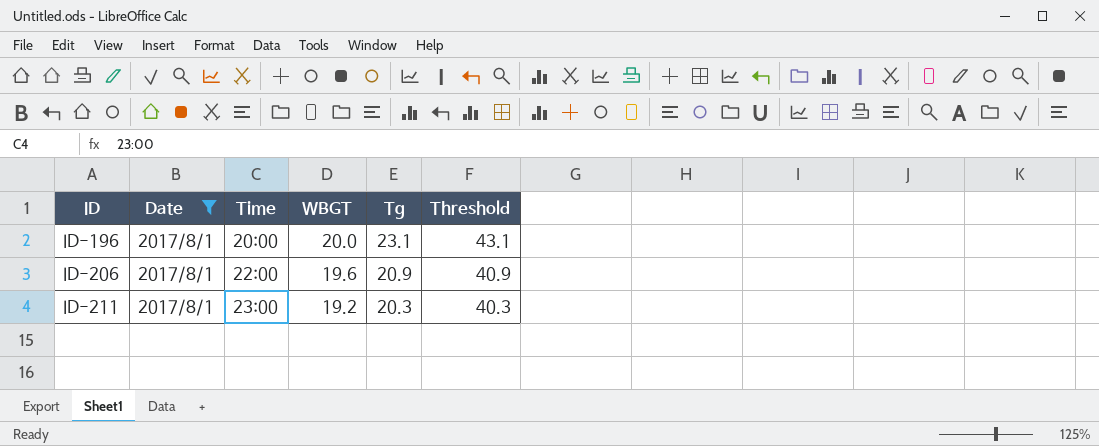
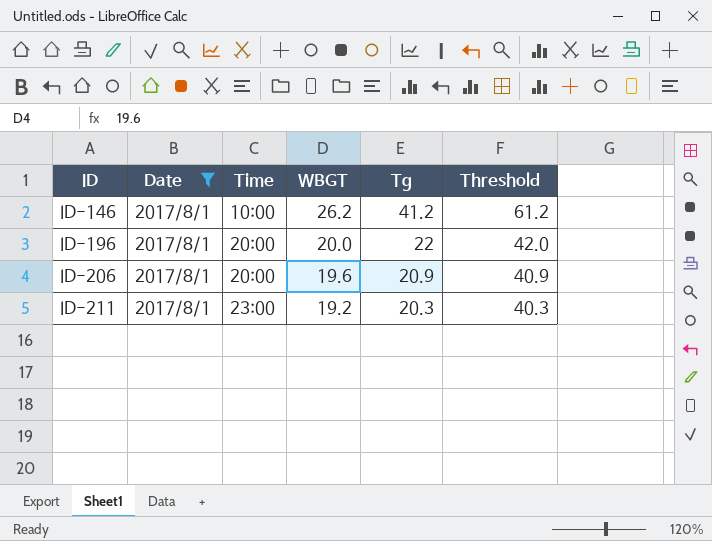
row ID-146: none -> 2017/8/1 | 10:00 | 26.2 | 41.2 | 61.2
ID-196 | Tg: 23.1 -> 22
ID-196 | Threshold: 43.1 -> 42.0
ID-206 | Time: 22:00 -> 20:00

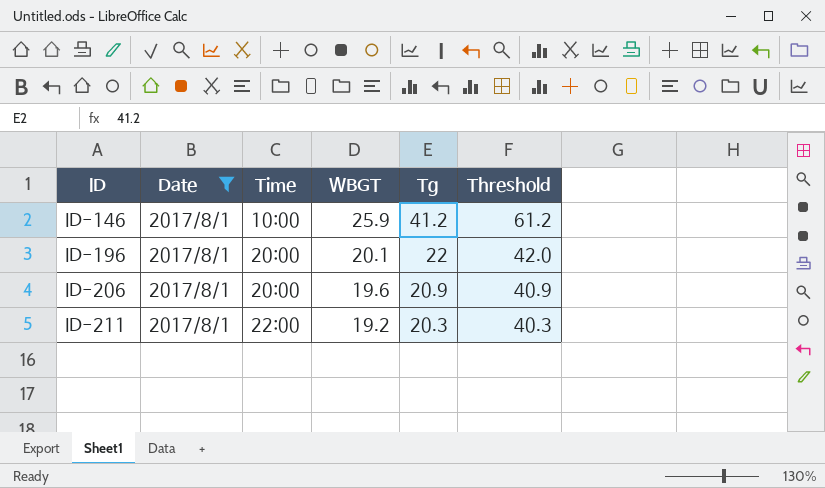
ID-146 | WBGT: 26.2 -> 25.9
ID-196 | WBGT: 20.0 -> 20.1
ID-211 | Time: 23:00 -> 22:00

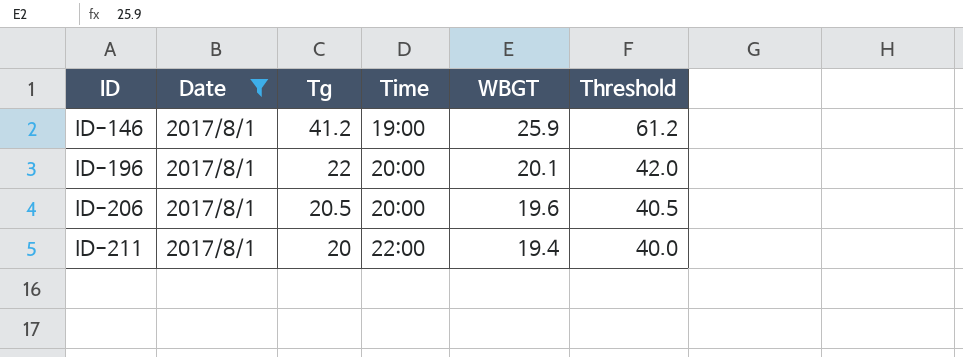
column Tg | position: 5 -> 3
ID-146 | Time: 10:00 -> 19:00
ID-206 | Tg: 20.9 -> 20.5
ID-206 | Threshold: 40.9 -> 40.5
ID-211 | Tg: 20.3 -> 20
ID-211 | WBGT: 19.2 -> 19.4
ID-211 | Threshold: 40.3 -> 40.0

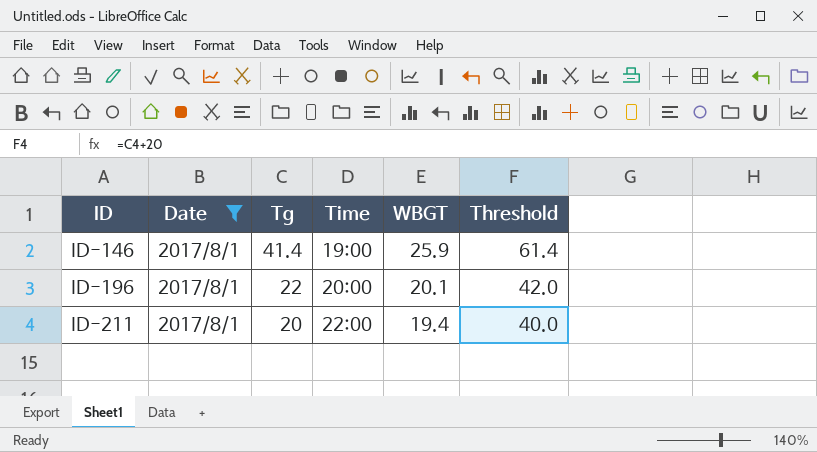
row ID-206: 2017/8/1 | 20.5 | 20:00 | 19.6 | 40.5 -> none
ID-146 | Tg: 41.2 -> 41.4
ID-146 | Threshold: 61.2 -> 61.4

